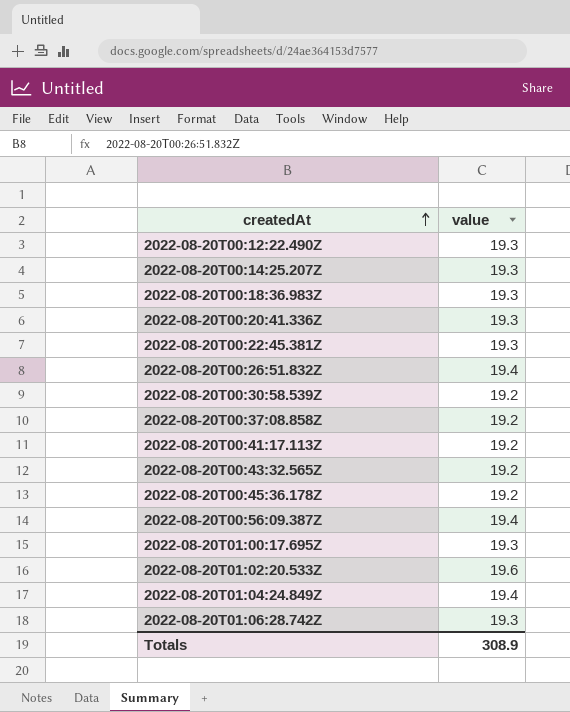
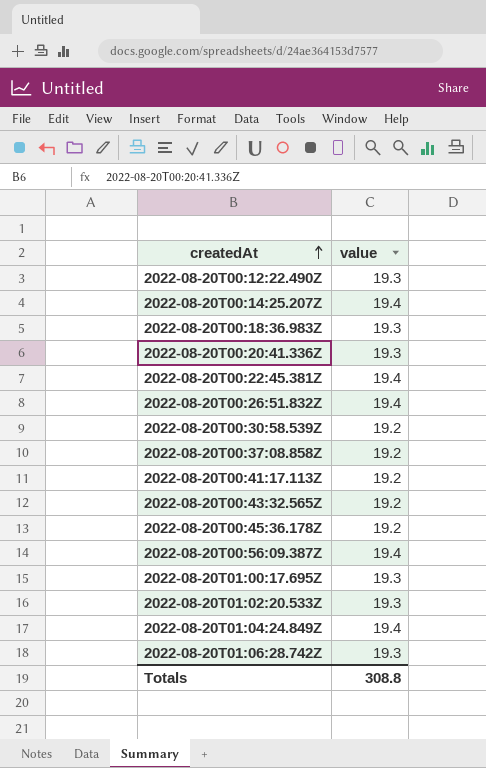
2022-08-20T00:14:25.207Z | value: 19.3 -> 19.4
2022-08-20T00:22:45.381Z | value: 19.3 -> 19.4
2022-08-20T01:02:20.533Z | value: 19.6 -> 19.3
Totals | value: 308.9 -> 308.8

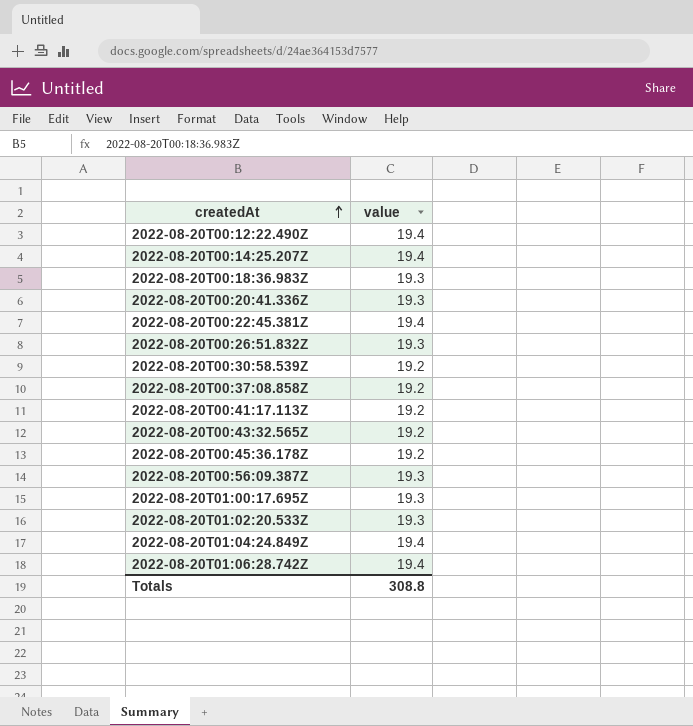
2022-08-20T00:12:22.490Z | value: 19.3 -> 19.4
2022-08-20T00:26:51.832Z | value: 19.4 -> 19.3
2022-08-20T00:56:09.387Z | value: 19.4 -> 19.3
2022-08-20T01:06:28.742Z | value: 19.3 -> 19.4

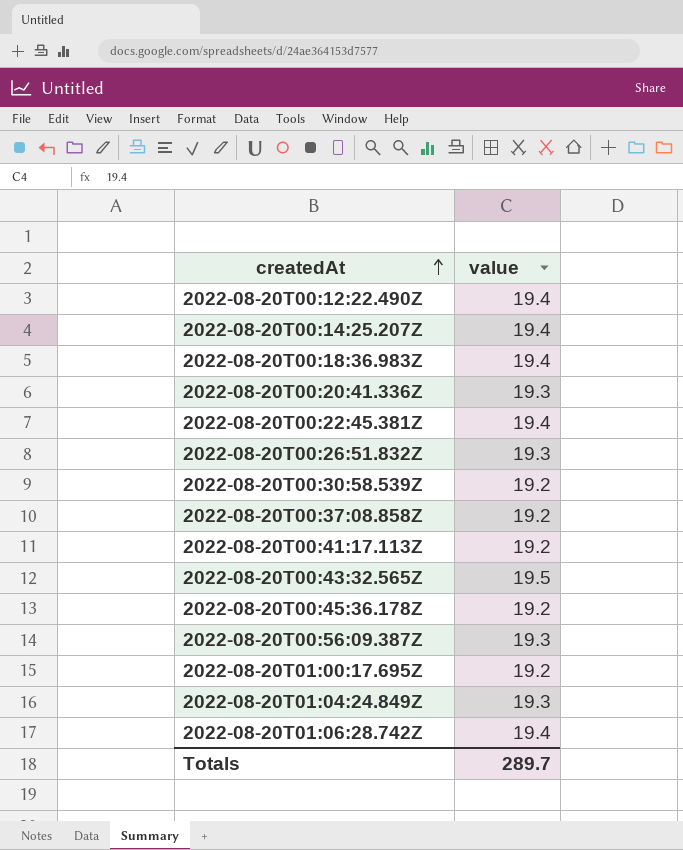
row 2022-08-20T01:02:20.533Z: 19.3 -> none
2022-08-20T00:18:36.983Z | value: 19.3 -> 19.4
2022-08-20T00:43:32.565Z | value: 19.2 -> 19.5
2022-08-20T01:00:17.695Z | value: 19.3 -> 19.2
2022-08-20T01:04:24.849Z | value: 19.4 -> 19.3
Totals | value: 308.8 -> 289.7

